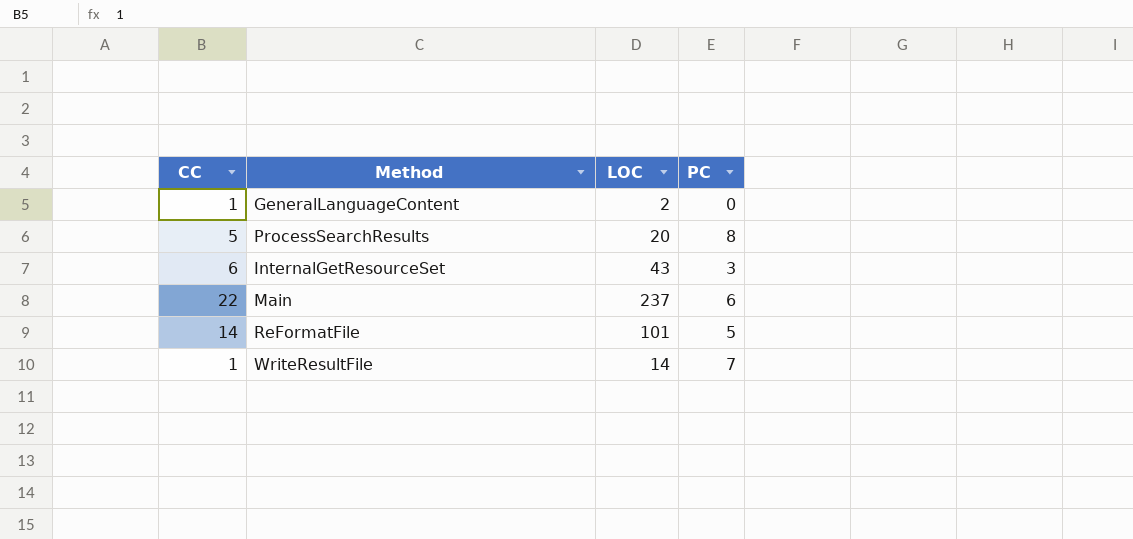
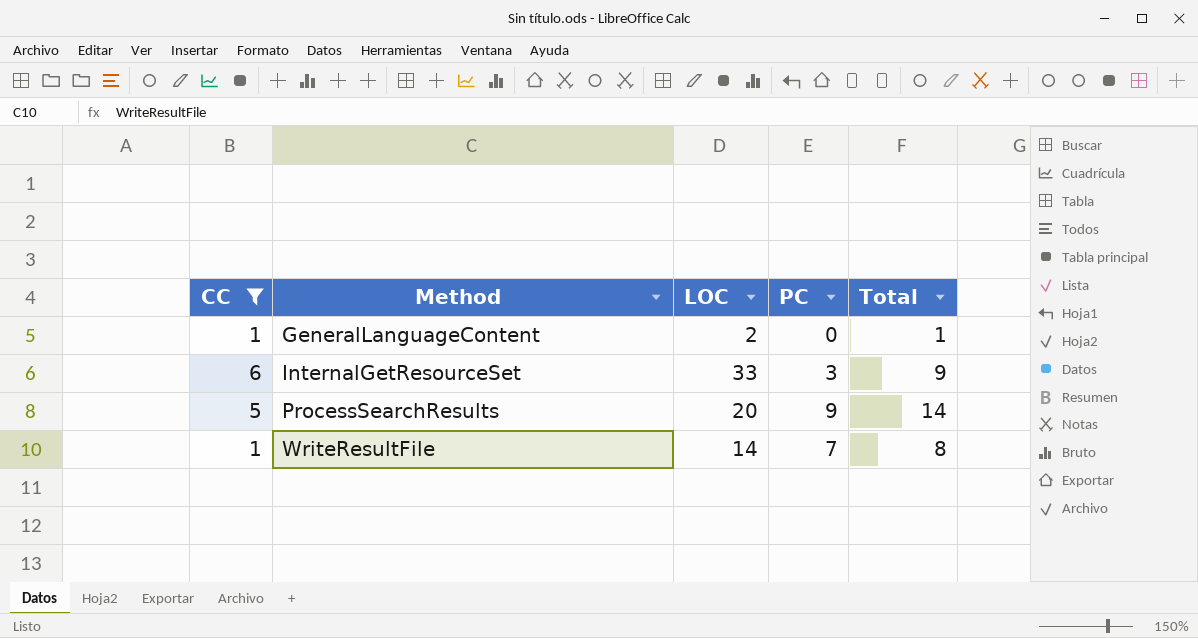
filter: none -> CC <= 6
row order: none -> Method ascending
column Total | formula: none -> [CC] + [PC]
InternalGetResourceSet | LOC: 43 -> 33
ProcessSearchResults | PC: 8 -> 9

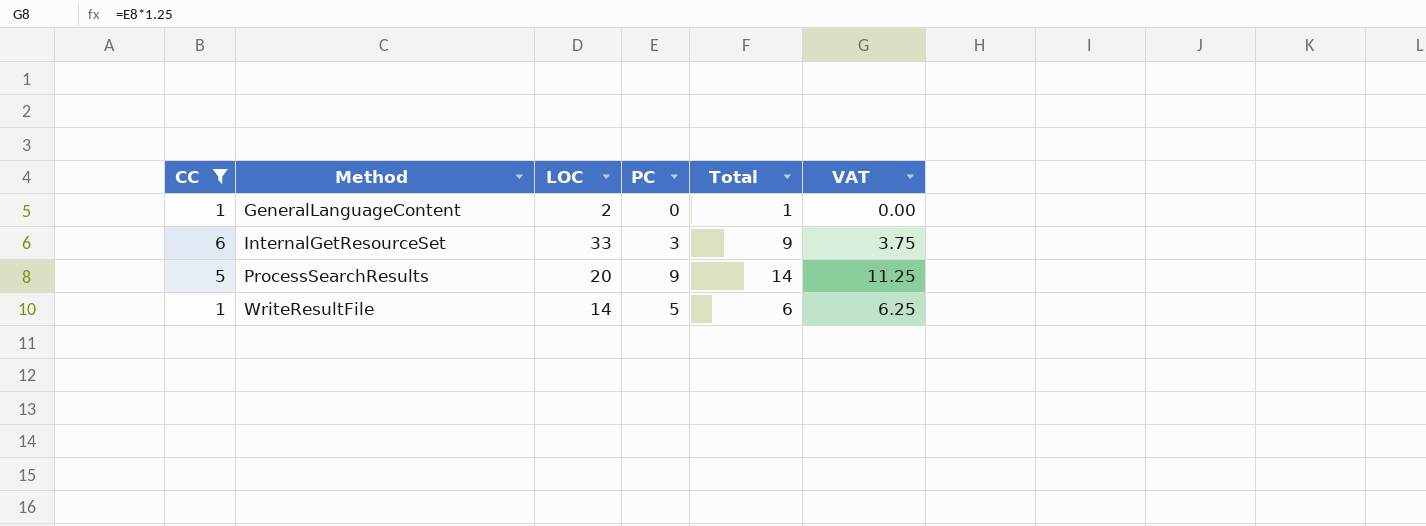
column VAT | formula: none -> [PC] * 1.25
WriteResultFile | PC: 7 -> 5
WriteResultFile | Total: 8 -> 6

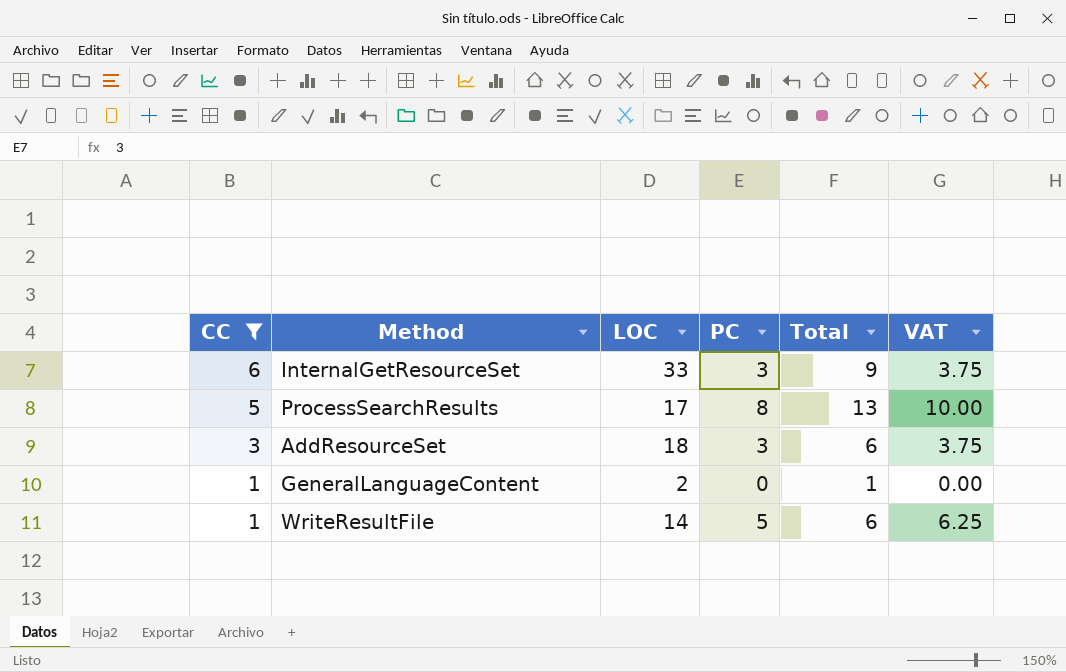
row order: Method ascending -> CC descending
ProcessSearchResults | LOC: 20 -> 17
ProcessSearchResults | PC: 9 -> 8
ProcessSearchResults | Total: 14 -> 13
ProcessSearchResults | VAT: 11.25 -> 10.00
row AddResourceSet: none -> 3 | 18 | 3 | 6 | 3.75

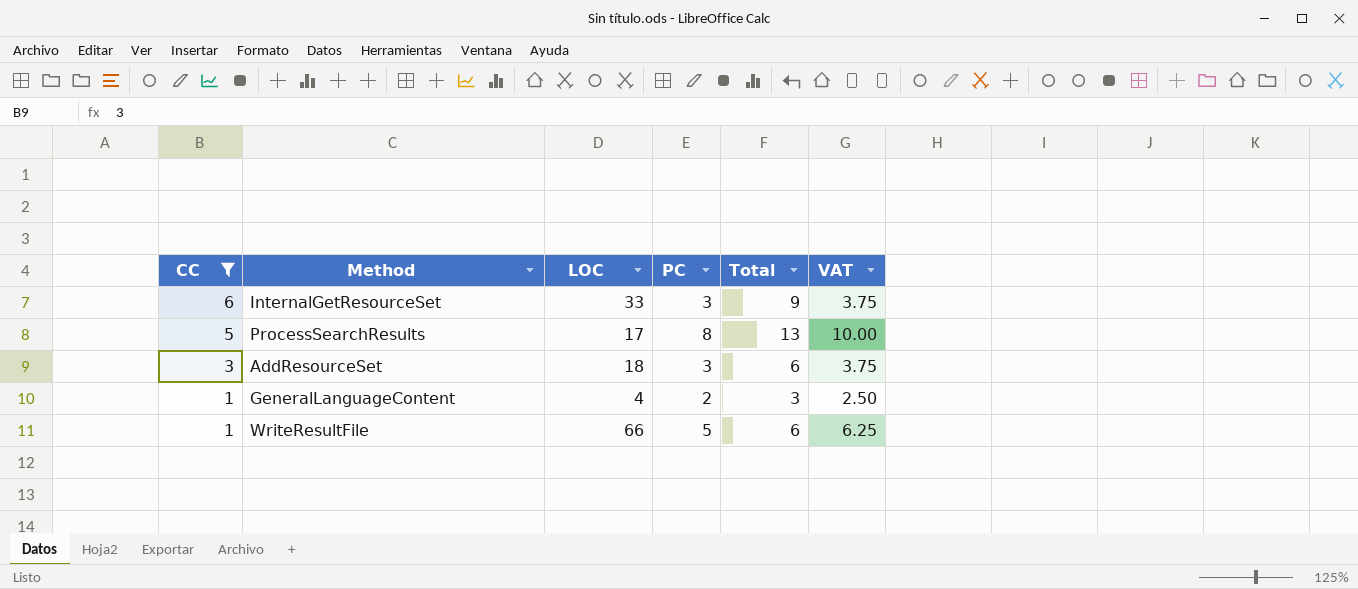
GeneralLanguageContent | LOC: 2 -> 4
GeneralLanguageContent | PC: 0 -> 2
GeneralLanguageContent | Total: 1 -> 3
GeneralLanguageContent | VAT: 0.00 -> 2.50
WriteResultFile | LOC: 14 -> 66

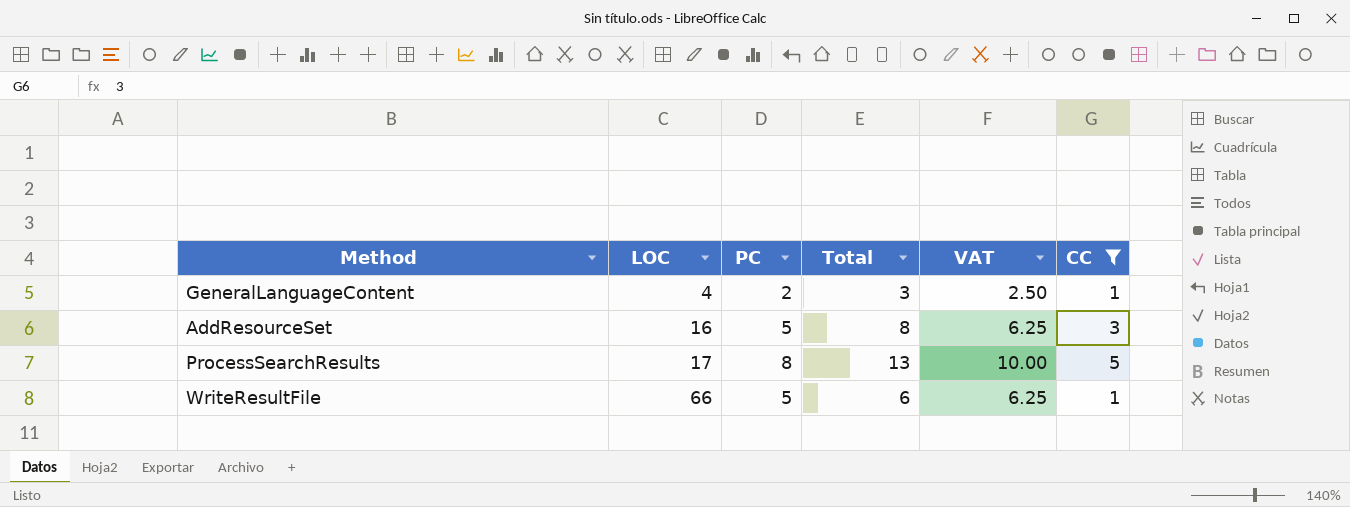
row order: CC descending -> LOC ascending
column CC | position: 1 -> 6
row InternalGetResourceSet: 6 | 33 | 3 | 9 | 3.75 -> none
AddResourceSet | LOC: 18 -> 16
AddResourceSet | PC: 3 -> 5
AddResourceSet | Total: 6 -> 8
AddResourceSet | VAT: 3.75 -> 6.25

